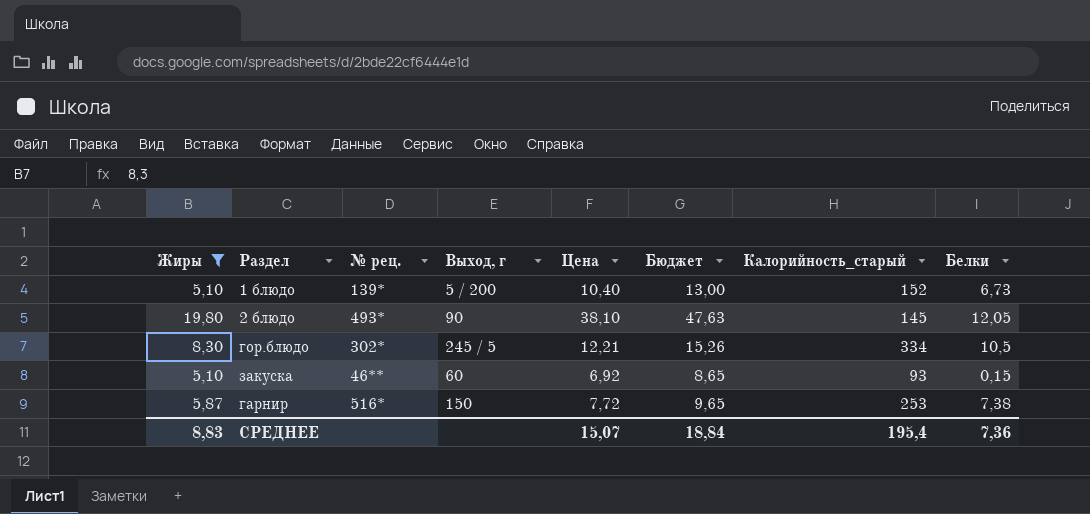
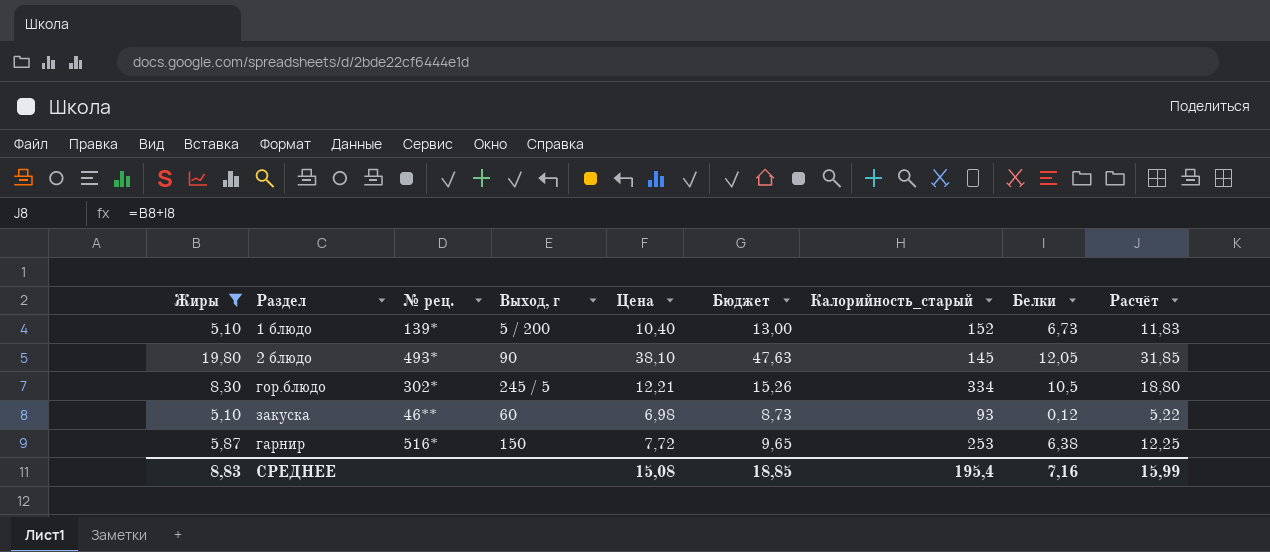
column Расчёт | formula: none -> [Жиры] + [Белки]
закуска | Цена: 6,92 -> 6,98
закуска | Бюджет: 8,65 -> 8,73
закуска | Белки: 0,15 -> 0,12
гарнир | Белки: 7,38 -> 6,38
СРЕДНЕЕ | Цена: 15,07 -> 15,08
СРЕДНЕЕ | Бюджет: 18,84 -> 18,85
СРЕДНЕЕ | Белки: 7,36 -> 7,16

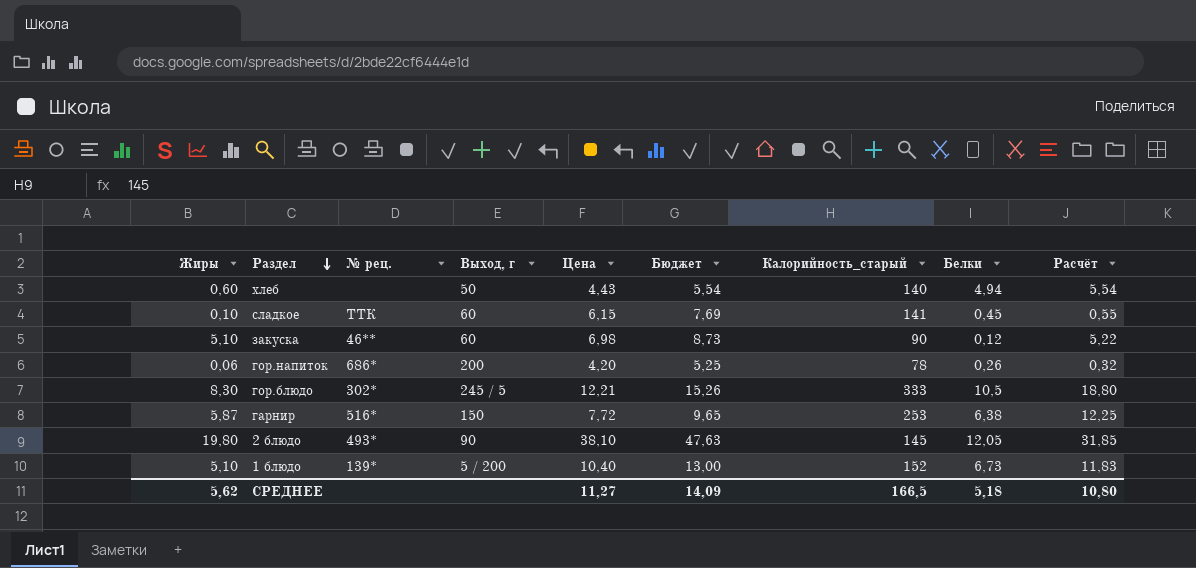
filter: Жиры >= 5,10 -> none
row order: none -> Раздел descending
закуска | Калорийность_старый: 93 -> 90
гор.блюдо | Калорийность_старый: 334 -> 333
СРЕДНЕЕ | Жиры: 8,83 -> 5,62
СРЕДНЕЕ | Цена: 15,08 -> 11,27
СРЕДНЕЕ | Бюджет: 18,85 -> 14,09
СРЕДНЕЕ | Калорийность_старый: 195,4 -> 166,5
СРЕДНЕЕ | Белки: 7,16 -> 5,18
СРЕДНЕЕ | Расчёт: 15,99 -> 10,80

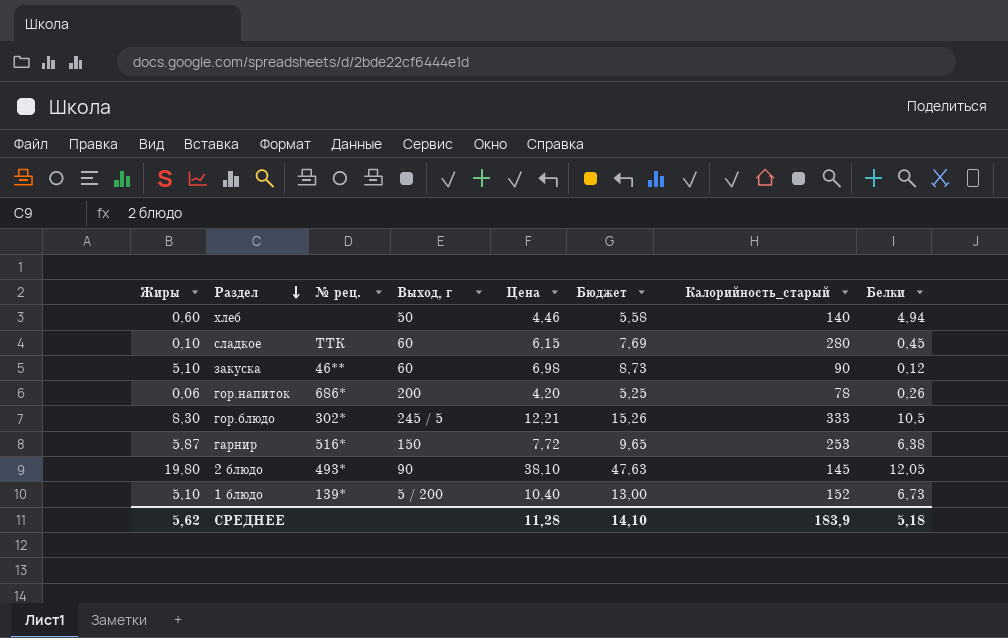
column Расчёт | formula: [Жиры] + [Белки] -> none
хлеб | Цена: 4,43 -> 4,46
хлеб | Бюджет: 5,54 -> 5,58
сладкое | Калорийность_старый: 141 -> 280
СРЕДНЕЕ | Цена: 11,27 -> 11,28
СРЕДНЕЕ | Бюджет: 14,09 -> 14,10
СРЕДНЕЕ | Калорийность_старый: 166,5 -> 183,9

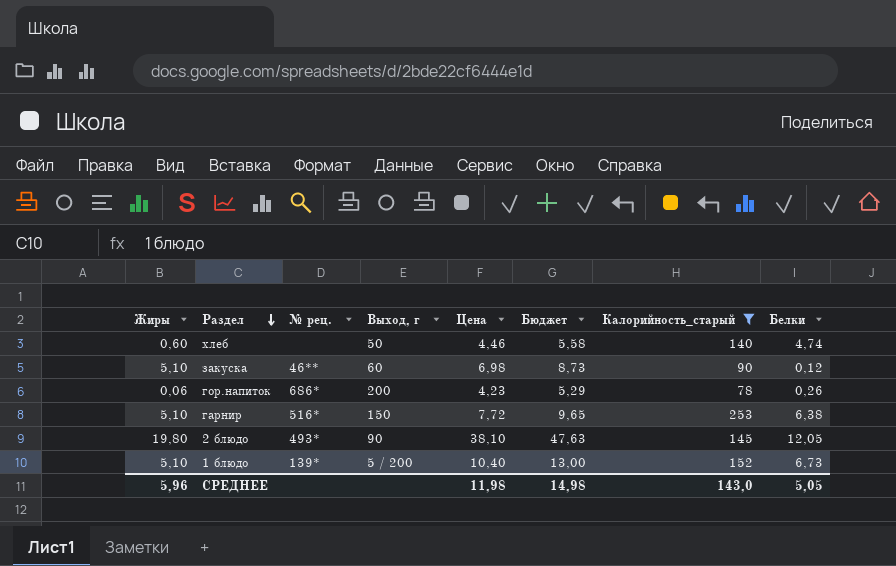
filter: none -> Калорийность_старый <= 253
хлеб | Белки: 4,94 -> 4,74
гор.напиток | Цена: 4,20 -> 4,23
гор.напиток | Бюджет: 5,25 -> 5,29
гарнир | Жиры: 5,87 -> 5,10
СРЕДНЕЕ | Жиры: 5,62 -> 5,96
СРЕДНЕЕ | Цена: 11,28 -> 11,98
СРЕДНЕЕ | Бюджет: 14,10 -> 14,98
СРЕДНЕЕ | Калорийность_старый: 183,9 -> 143,0
СРЕДНЕЕ | Белки: 5,18 -> 5,05

